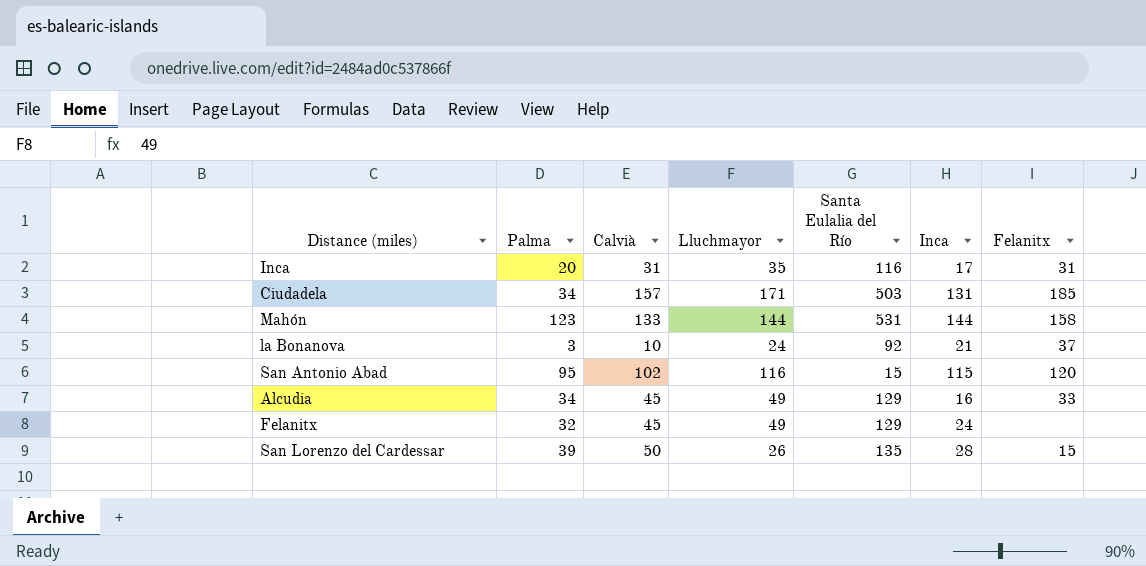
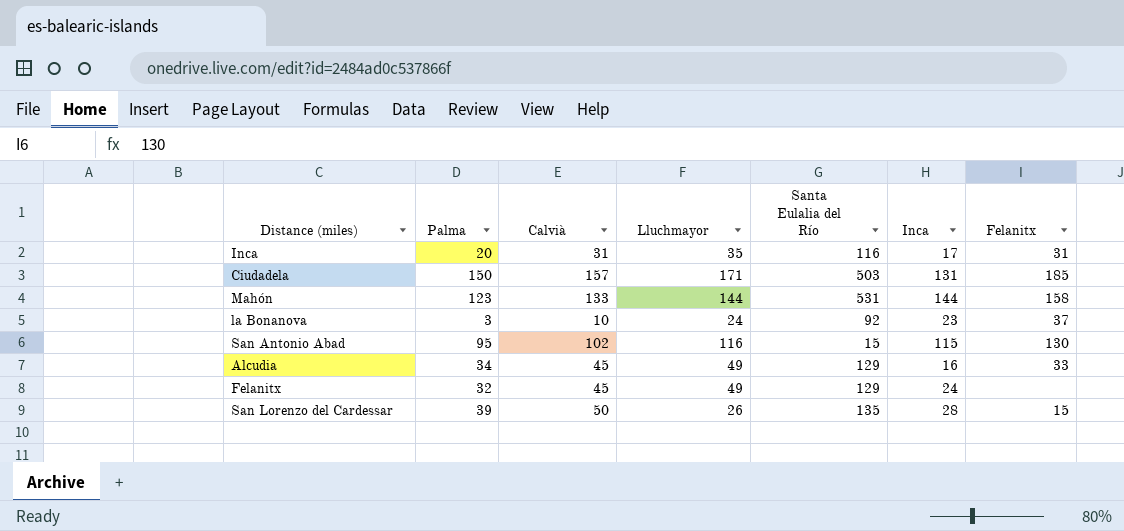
Ciudadela | Palma: 34 -> 150
la Bonanova | Inca: 21 -> 23
San Antonio Abad | Felanitx: 120 -> 130

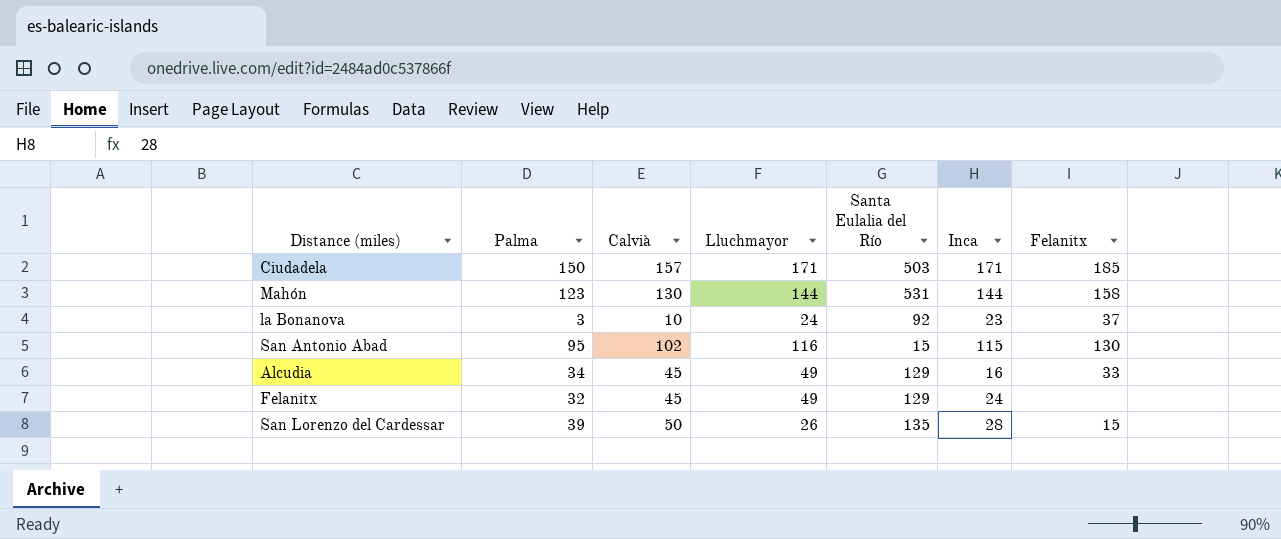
row Inca: 20 | 31 | 35 | 116 | 17 | 31 -> none
Ciudadela | Inca: 131 -> 171
Mahón | Calvià: 133 -> 130

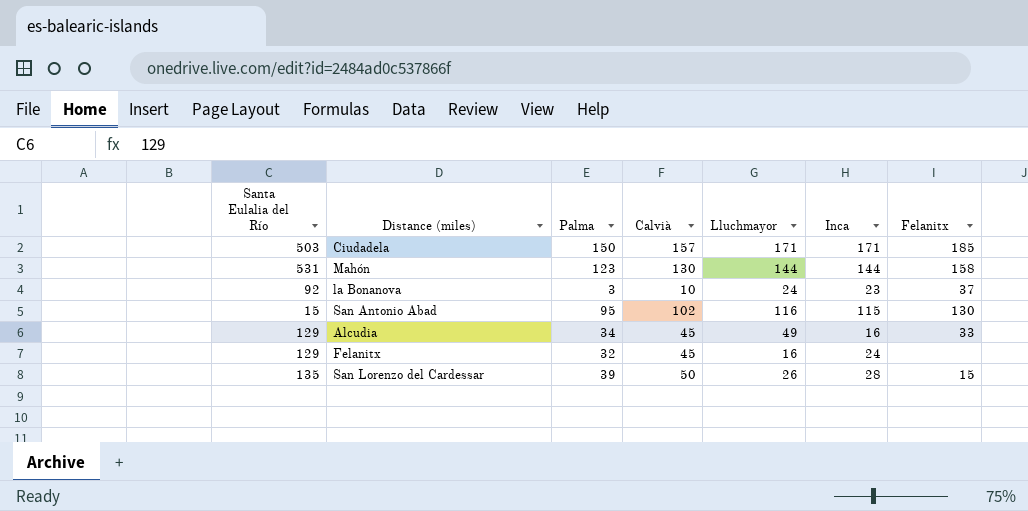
column Santa Eulalia del Río | position: 5 -> 1
Felanitx | Lluchmayor: 49 -> 16

